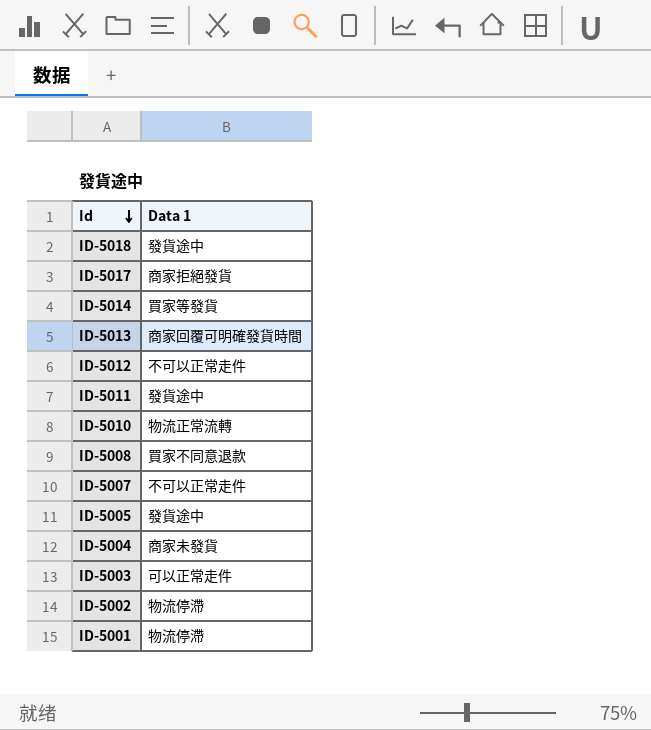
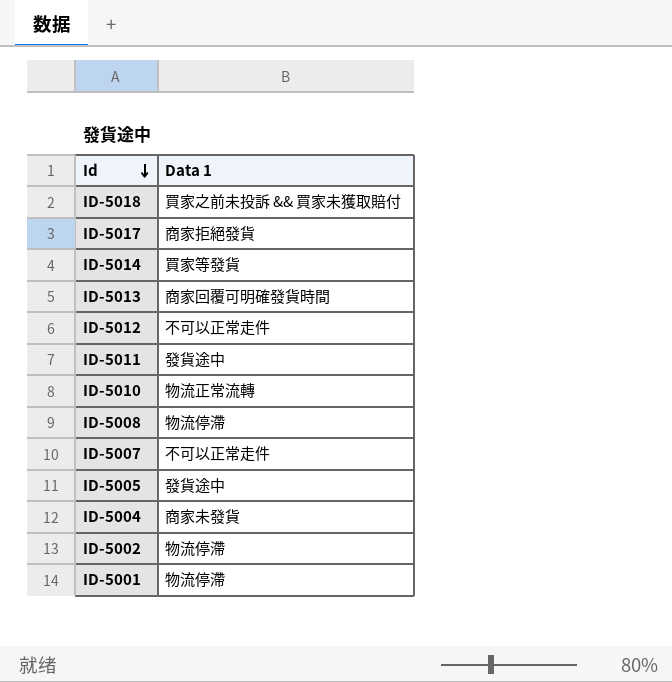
row ID-5003: 可以正常走件 -> none
ID-5018 | Data 1: 發貨途中 -> 買家之前未投訴 && 買家未獲取賠付
ID-5008 | Data 1: 買家不同意退款 -> 物流停滯

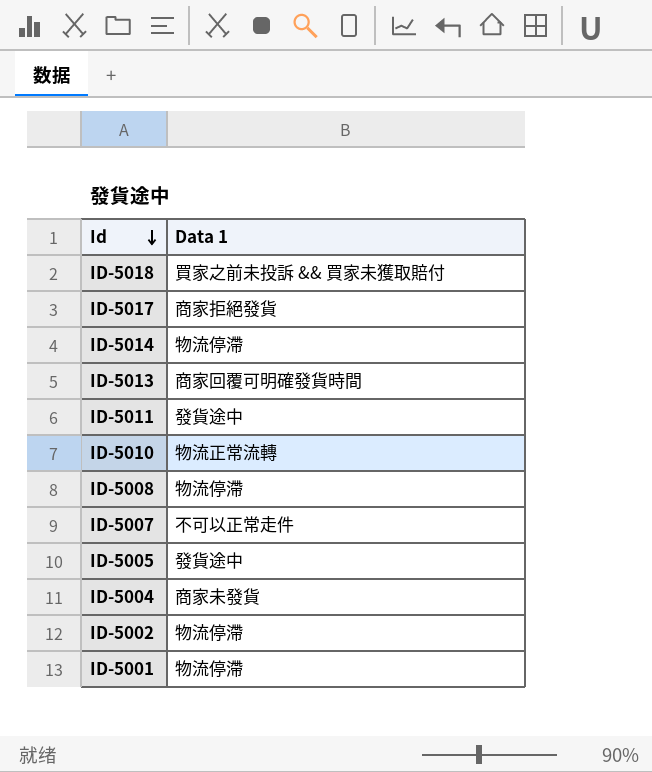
row ID-5012: 不可以正常走件 -> none
ID-5014 | Data 1: 買家等發貨 -> 物流停滯

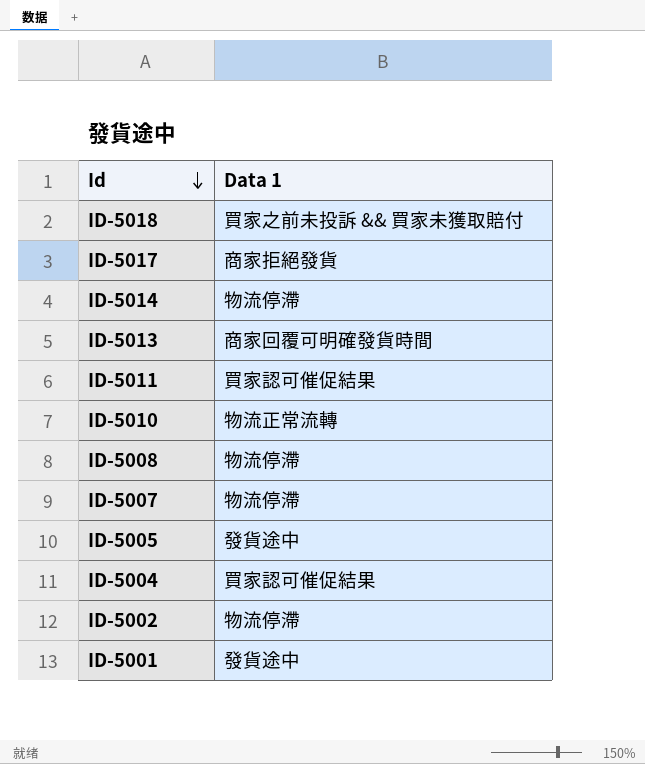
ID-5011 | Data 1: 發貨途中 -> 買家認可催促結果
ID-5007 | Data 1: 不可以正常走件 -> 物流停滯
ID-5004 | Data 1: 商家未發貨 -> 買家認可催促結果
ID-5001 | Data 1: 物流停滯 -> 發貨途中

